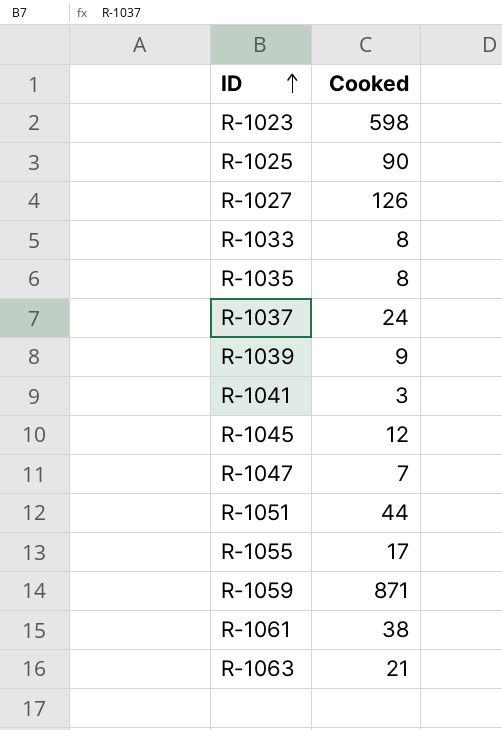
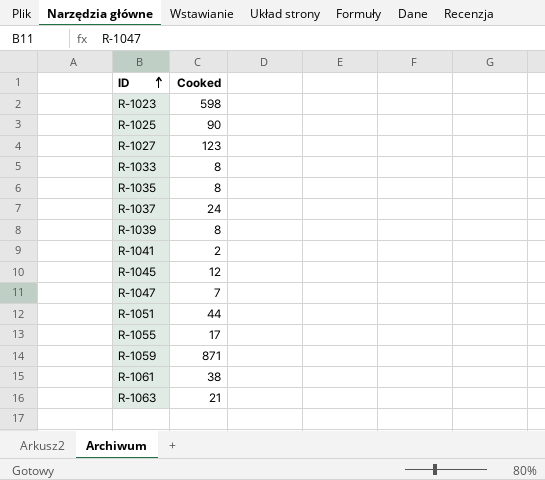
R-1027 | Cooked: 126 -> 123
R-1039 | Cooked: 9 -> 8
R-1041 | Cooked: 3 -> 2

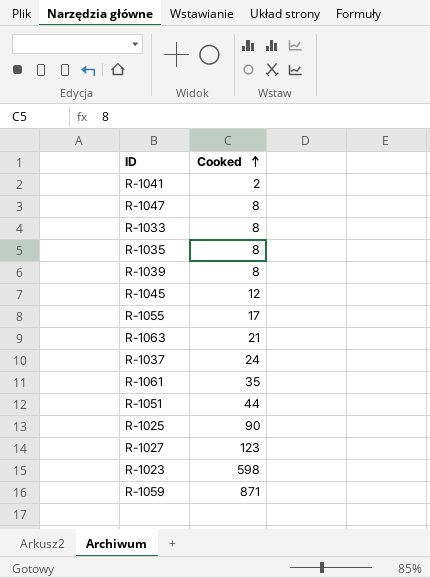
row order: ID ascending -> Cooked ascending
R-1047 | Cooked: 7 -> 8
R-1061 | Cooked: 38 -> 35

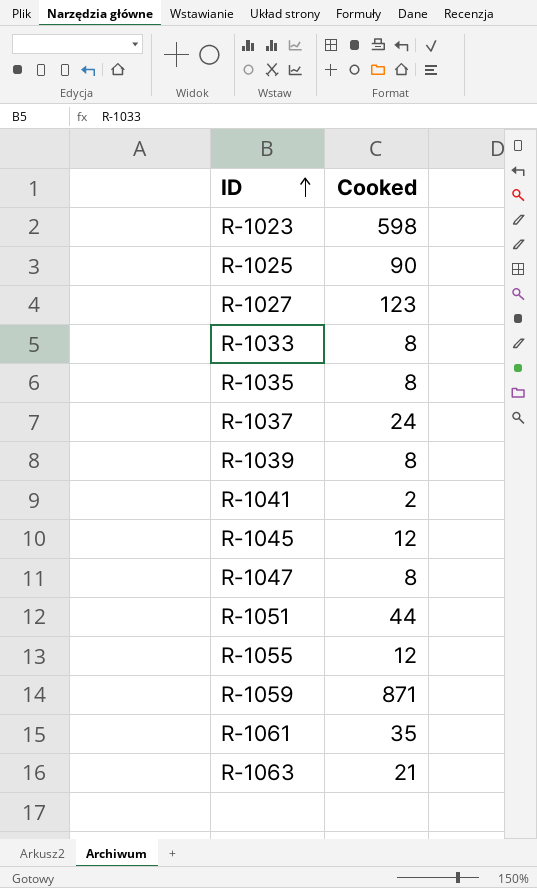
row order: Cooked ascending -> ID ascending
R-1055 | Cooked: 17 -> 12

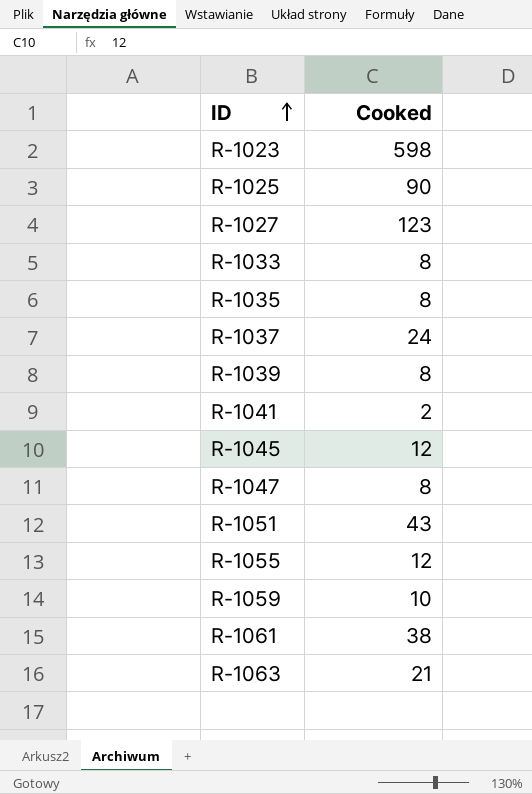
R-1051 | Cooked: 44 -> 43
R-1059 | Cooked: 871 -> 10
R-1061 | Cooked: 35 -> 38

